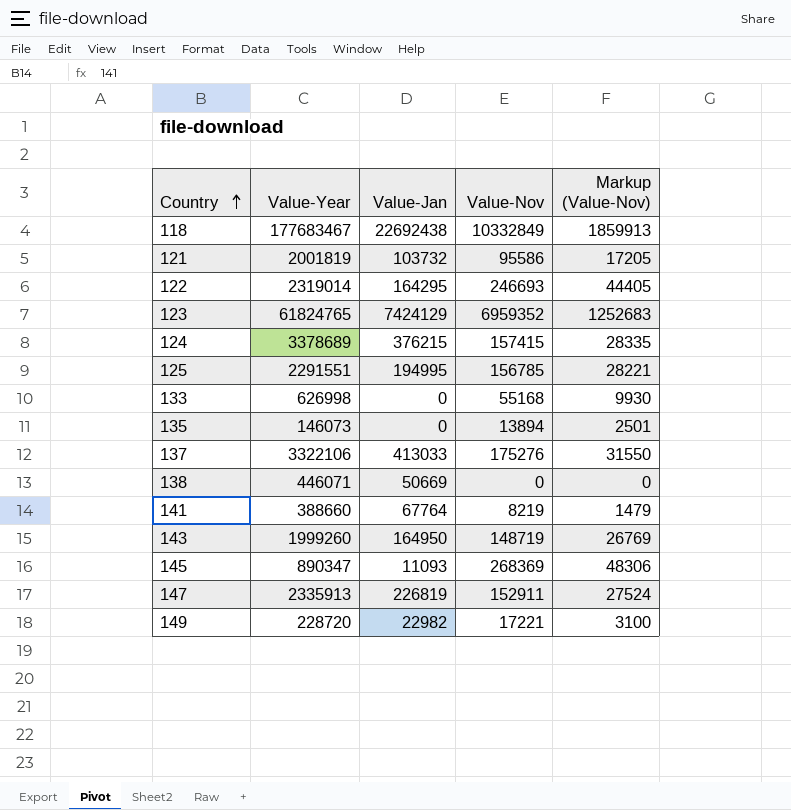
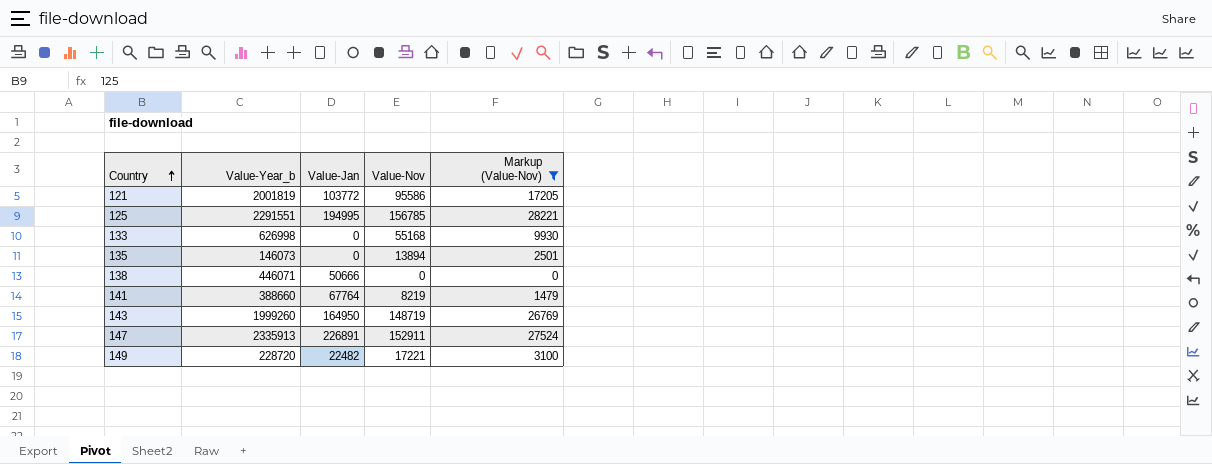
filter: none -> Markup (Value-Nov) <= 28221
column name: Value-Year -> Value-Year_b
121 | Value-Jan: 103732 -> 103772
138 | Value-Jan: 50669 -> 50666
147 | Value-Jan: 226819 -> 226891
149 | Value-Jan: 22982 -> 22482

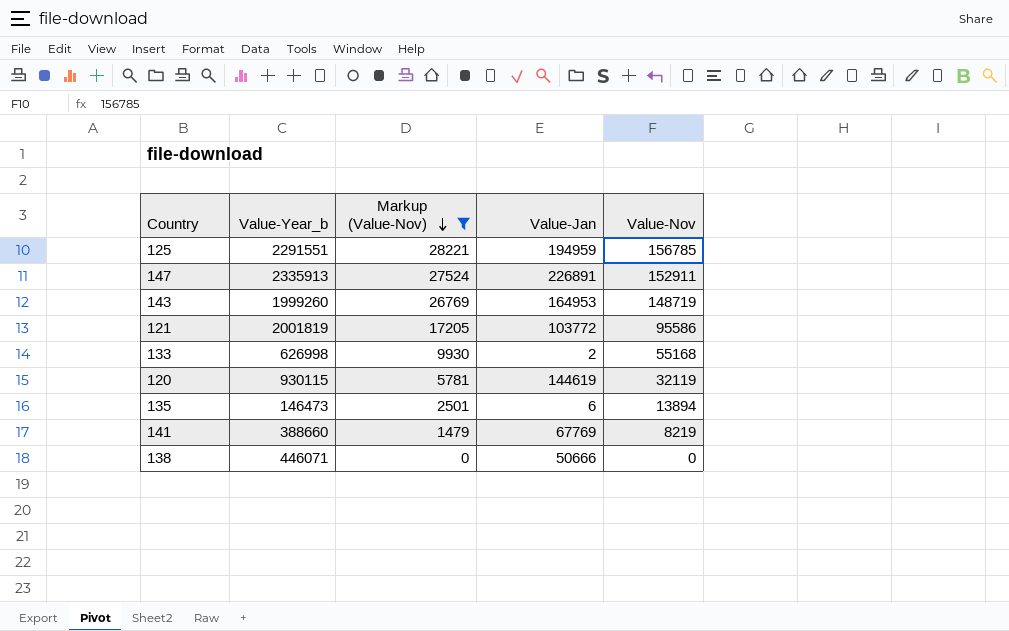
row order: Country ascending -> Markup (Value-Nov) descending
column Markup (Value-Nov) | position: 5 -> 3
row 149: 228720 | 22482 | 17221 | 3100 -> none
125 | Value-Jan: 194995 -> 194959
143 | Value-Jan: 164950 -> 164953
133 | Value-Jan: 0 -> 2
row 120: none -> 930115 | 5781 | 144619 | 32119
135 | Value-Year_b: 146073 -> 146473
135 | Value-Jan: 0 -> 6
141 | Value-Jan: 67764 -> 67769

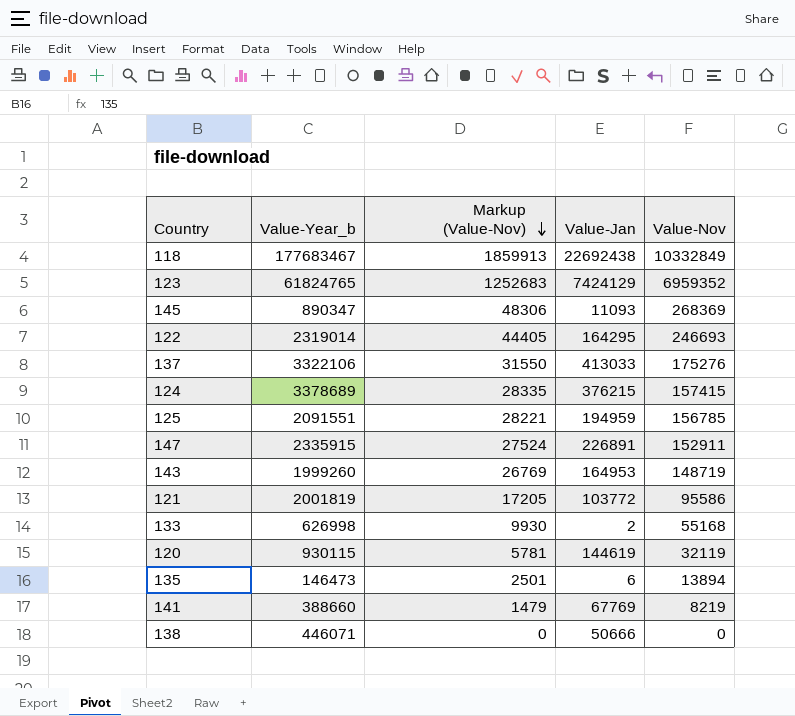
filter: Markup (Value-Nov) <= 28221 -> none
125 | Value-Year_b: 2291551 -> 2091551
147 | Value-Year_b: 2335913 -> 2335915

